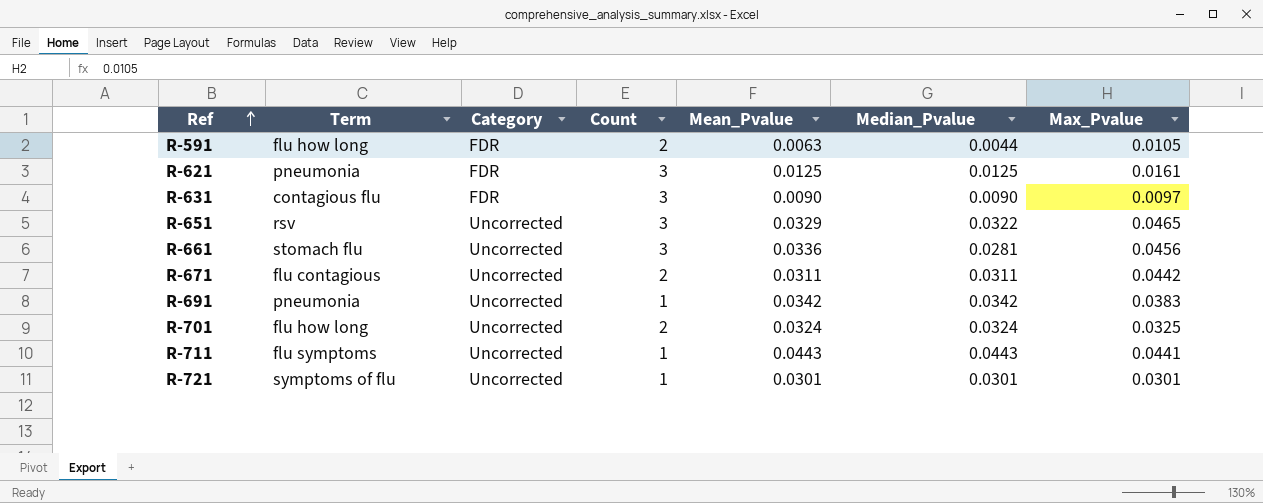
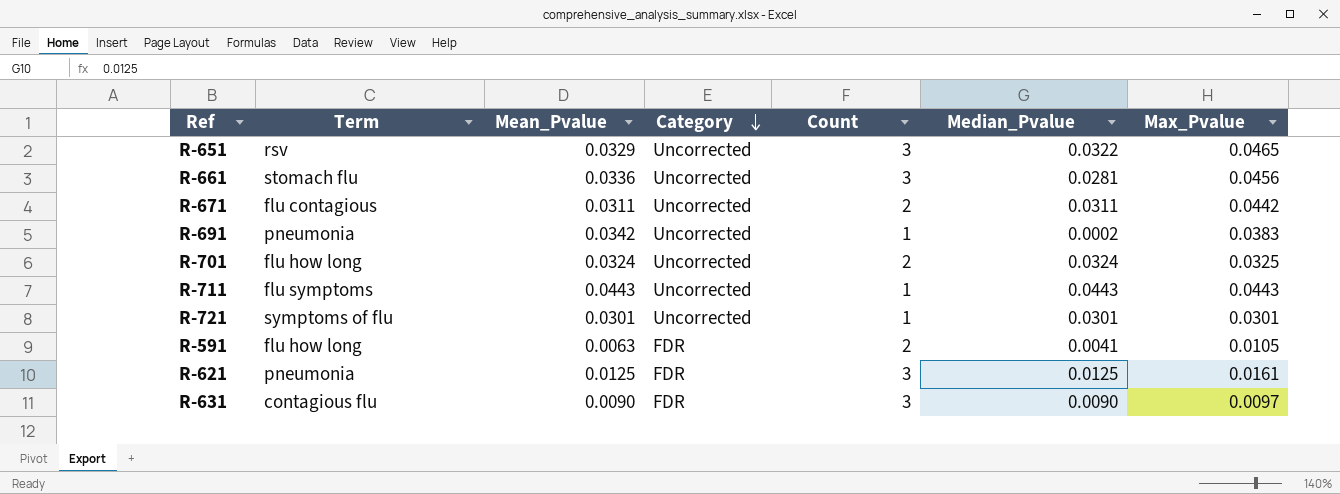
row order: Ref ascending -> Category descending
column Mean_Pvalue | position: 5 -> 3
R-691 | Median_Pvalue: 0.0342 -> 0.0002
R-711 | Max_Pvalue: 0.0441 -> 0.0443
R-591 | Median_Pvalue: 0.0044 -> 0.0041

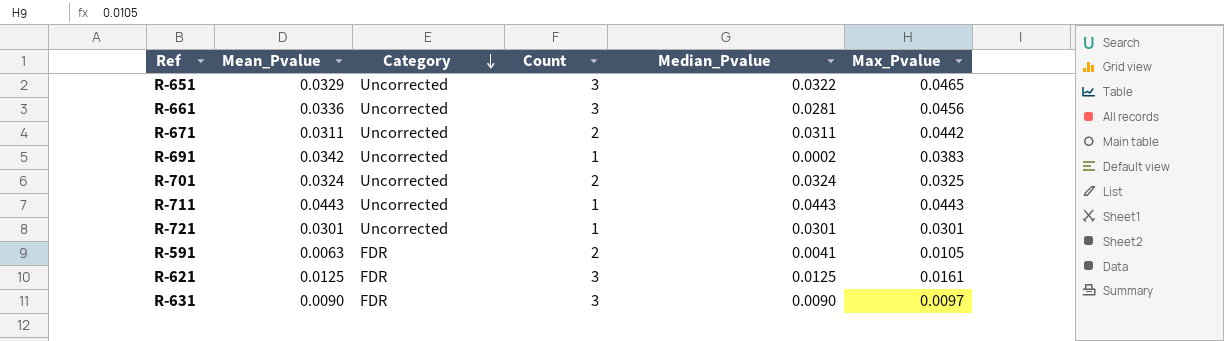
column Term | position: 2 -> none

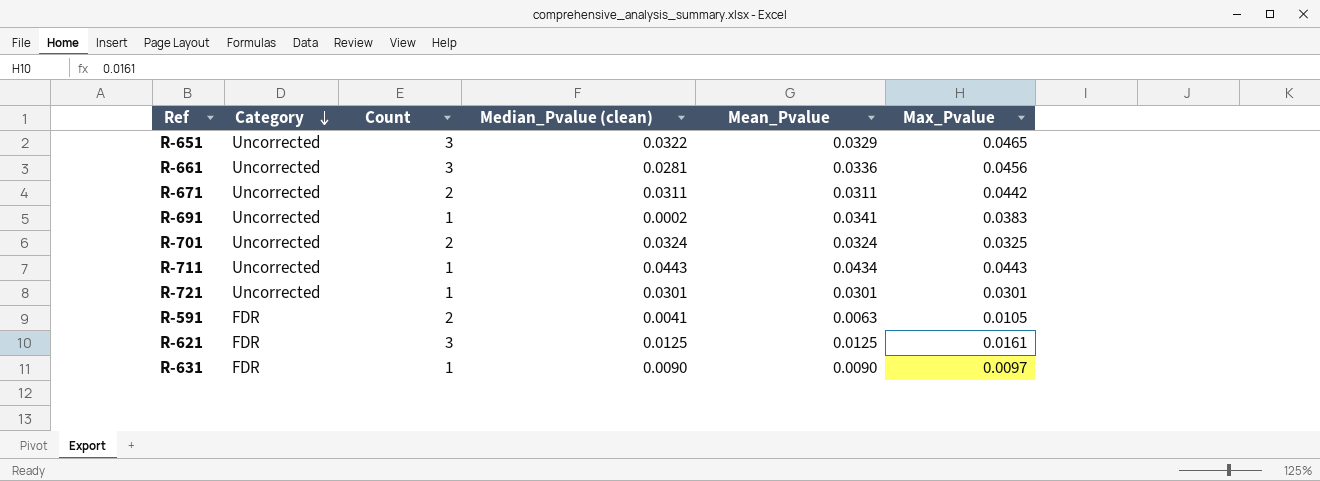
column name: Median_Pvalue -> Median_Pvalue (clean)
column Mean_Pvalue | position: 2 -> 5
R-691 | Mean_Pvalue: 0.0342 -> 0.0341
R-711 | Mean_Pvalue: 0.0443 -> 0.0434
R-631 | Count: 3 -> 1

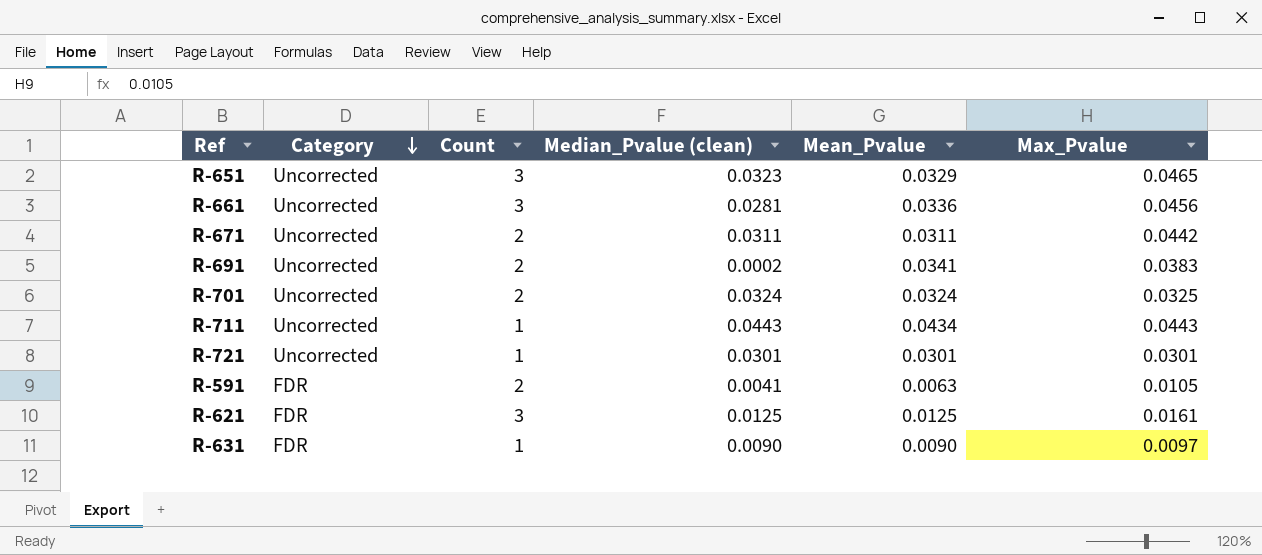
R-651 | Median_Pvalue (clean): 0.0322 -> 0.0323
R-691 | Count: 1 -> 2

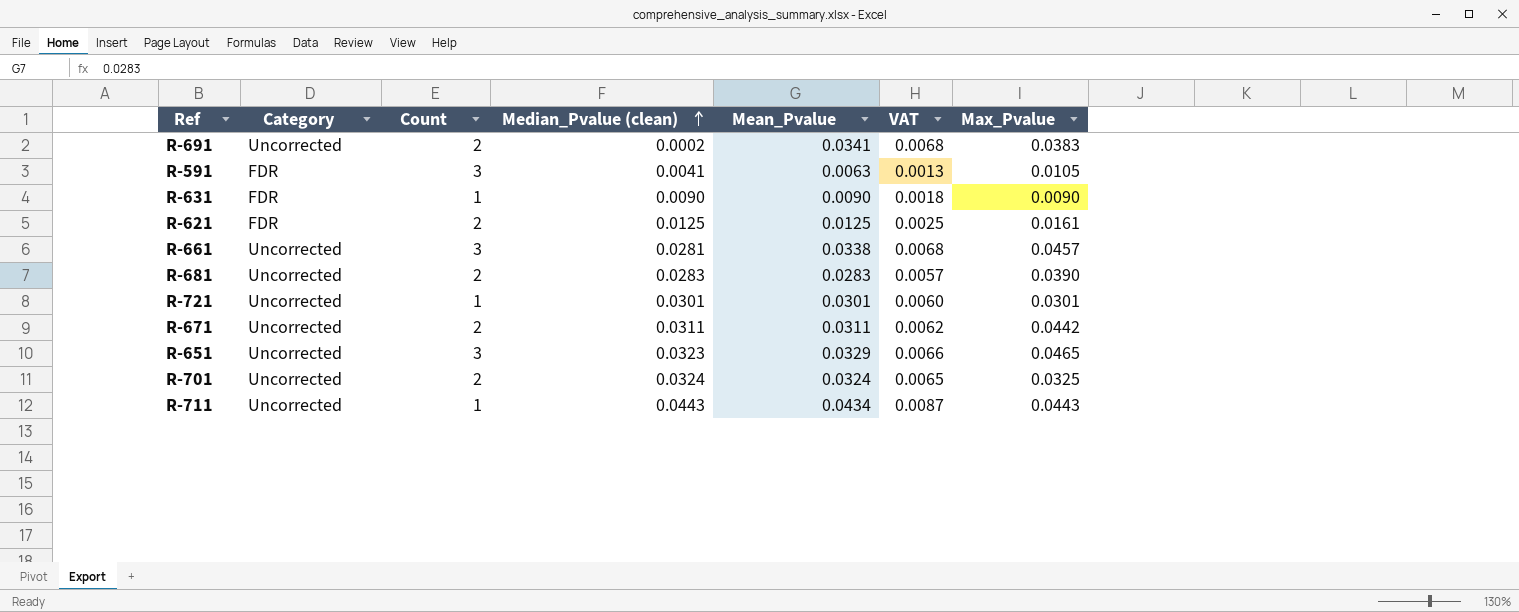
row order: Category descending -> Median_Pvalue (clean) ascending
column VAT | formula: none -> [Mean_Pvalue] * 0.2
R-591 | Count: 2 -> 3
R-631 | Max_Pvalue: 0.0097 -> 0.0090
R-621 | Count: 3 -> 2
R-661 | Mean_Pvalue: 0.0336 -> 0.0338
R-661 | Max_Pvalue: 0.0456 -> 0.0457
row R-681: none -> Uncorrected | 2 | 0.0283 | 0.0283 | 0.0057 | 0.0390

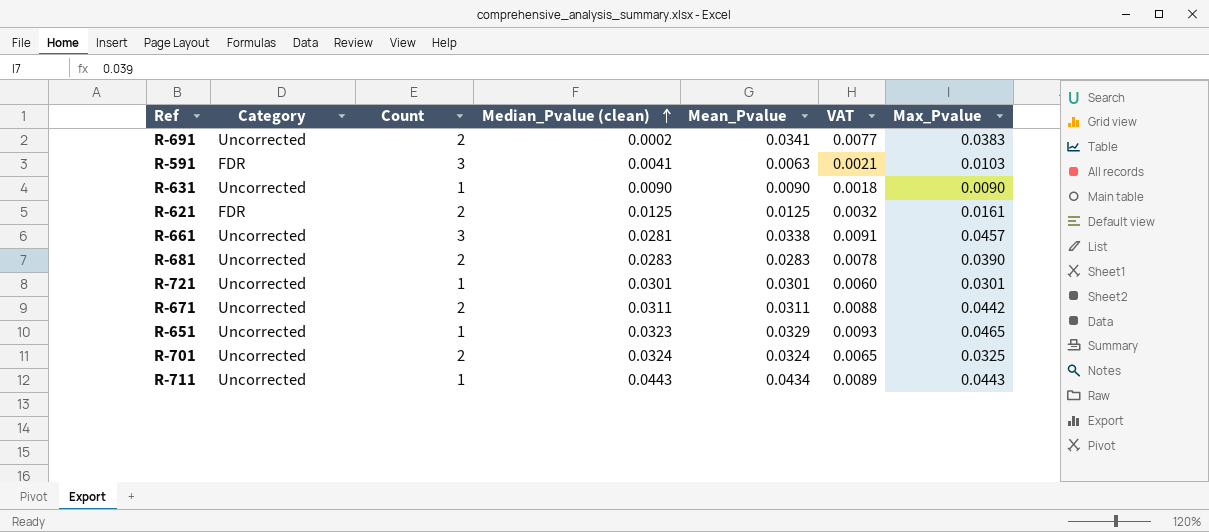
column VAT | formula: [Mean_Pvalue] * 0.2 -> [Max_Pvalue] * 0.2
R-591 | Max_Pvalue: 0.0105 -> 0.0103
R-631 | Category: FDR -> Uncorrected
R-651 | Count: 3 -> 1

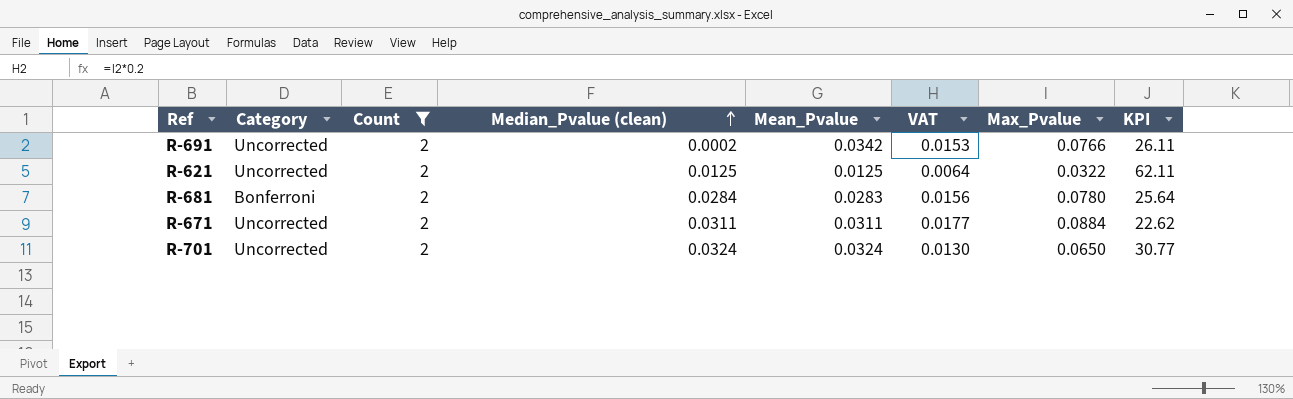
filter: none -> Count = 2
column KPI | formula: none -> [Count] / [Max_Pvalue]
R-691 | Mean_Pvalue: 0.0341 -> 0.0342
R-691 | VAT: 0.0077 -> 0.0153
R-691 | Max_Pvalue: 0.0383 -> 0.0766
R-621 | Category: FDR -> Uncorrected
R-621 | VAT: 0.0032 -> 0.0064
R-621 | Max_Pvalue: 0.0161 -> 0.0322
R-681 | Category: Uncorrected -> Bonferroni
R-681 | Median_Pvalue (clean): 0.0283 -> 0.0284
R-681 | VAT: 0.0078 -> 0.0156
R-681 | Max_Pvalue: 0.0390 -> 0.0780
R-671 | VAT: 0.0088 -> 0.0177
R-671 | Max_Pvalue: 0.0442 -> 0.0884
R-701 | VAT: 0.0065 -> 0.0130
R-701 | Max_Pvalue: 0.0325 -> 0.0650

